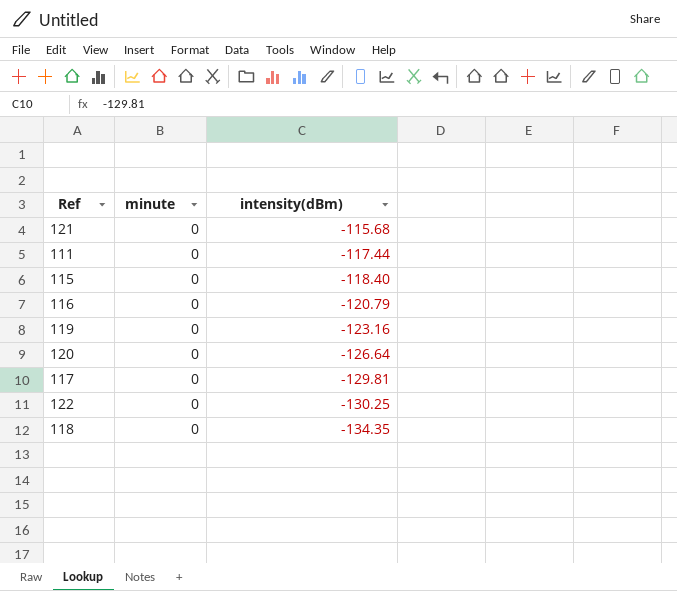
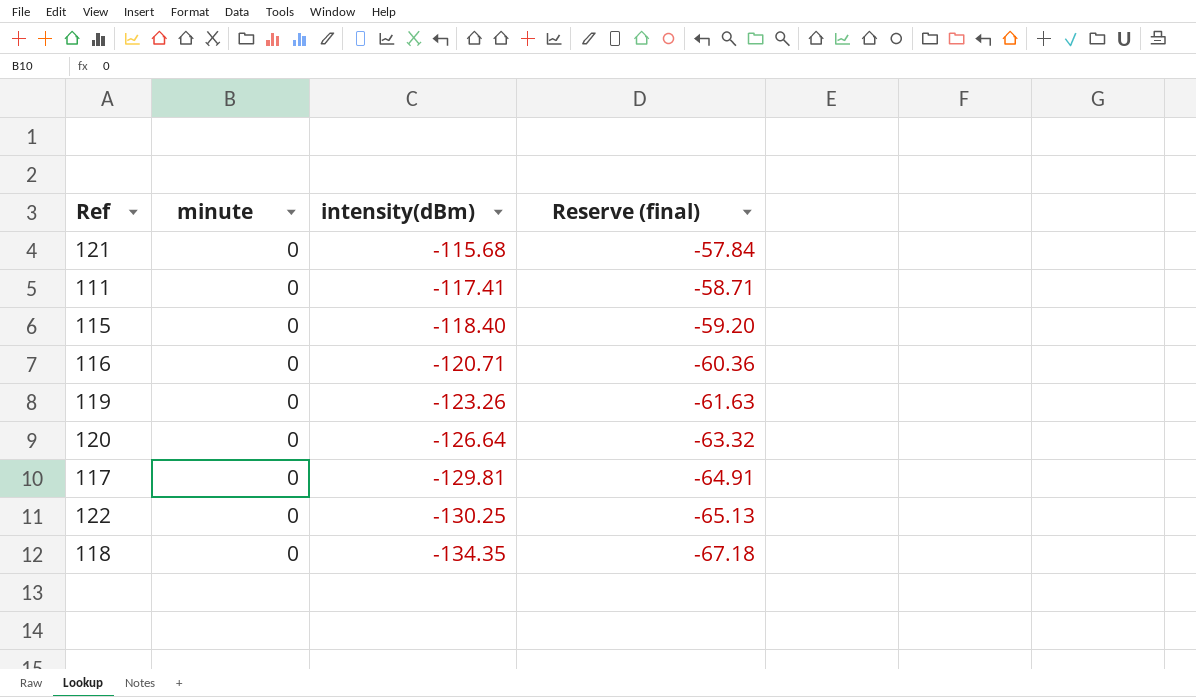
column Reserve (final) | formula: none -> [intensity(dBm)] * 0.5
111 | intensity(dBm): -117.44 -> -117.41
116 | intensity(dBm): -120.79 -> -120.71
119 | intensity(dBm): -123.16 -> -123.26

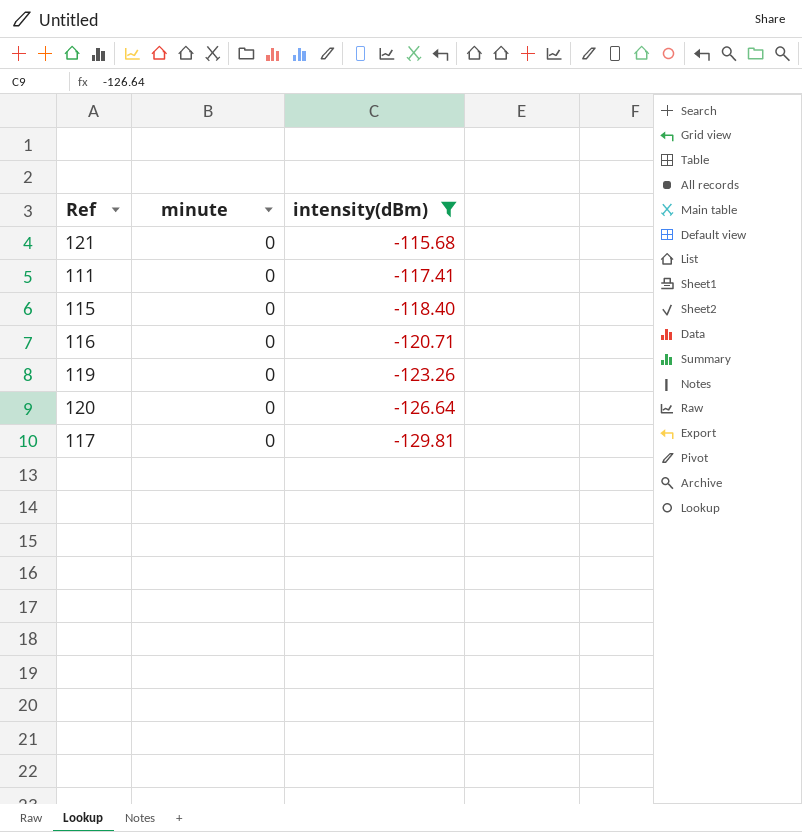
filter: none -> intensity(dBm) >= -129.81
column Reserve (final) | formula: [intensity(dBm)] * 0.5 -> none

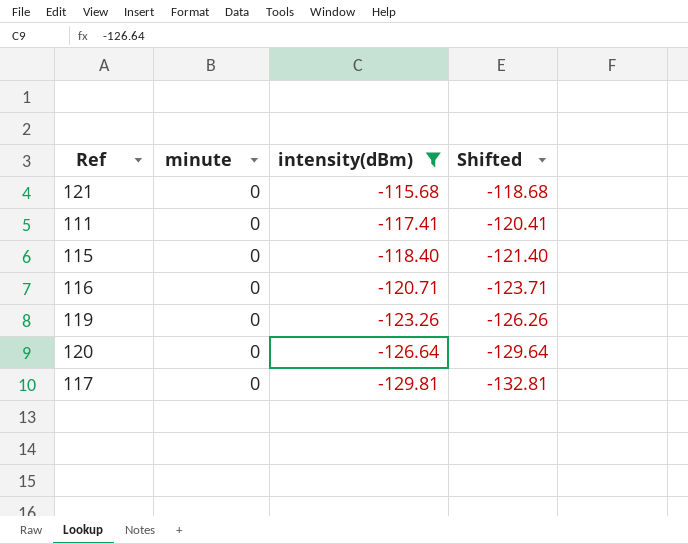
column Shifted | formula: none -> [intensity(dBm)] - 3

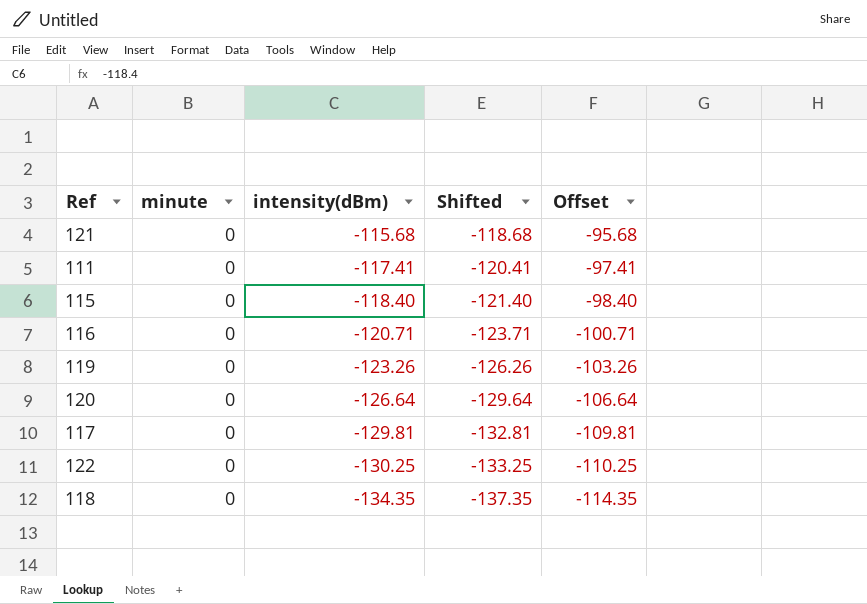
filter: intensity(dBm) >= -129.81 -> none
column Offset | formula: none -> [intensity(dBm)] + 20

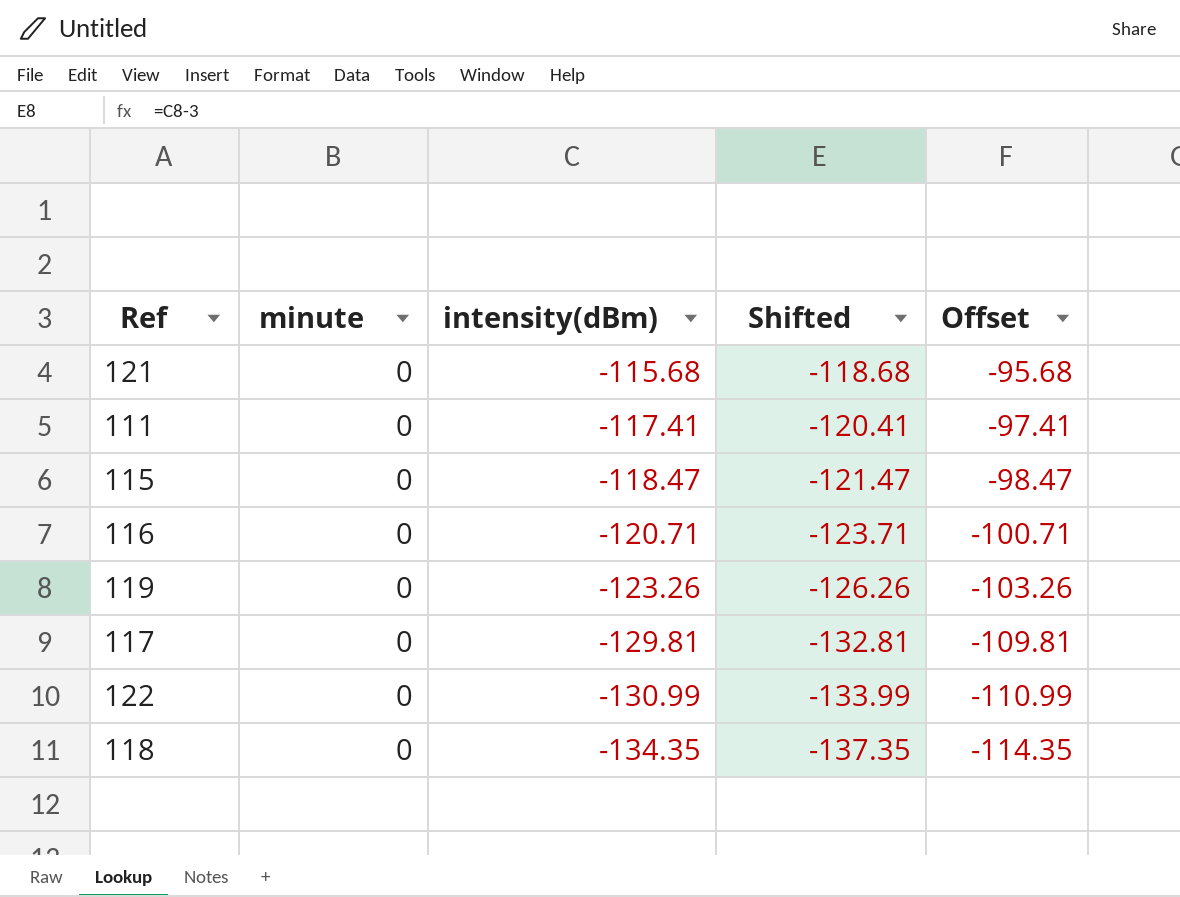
row 120: 0 | -126.64 | -129.64 | -106.64 -> none
115 | intensity(dBm): -118.40 -> -118.47
115 | Shifted: -121.40 -> -121.47
115 | Offset: -98.40 -> -98.47
122 | intensity(dBm): -130.25 -> -130.99
122 | Shifted: -133.25 -> -133.99
122 | Offset: -110.25 -> -110.99

